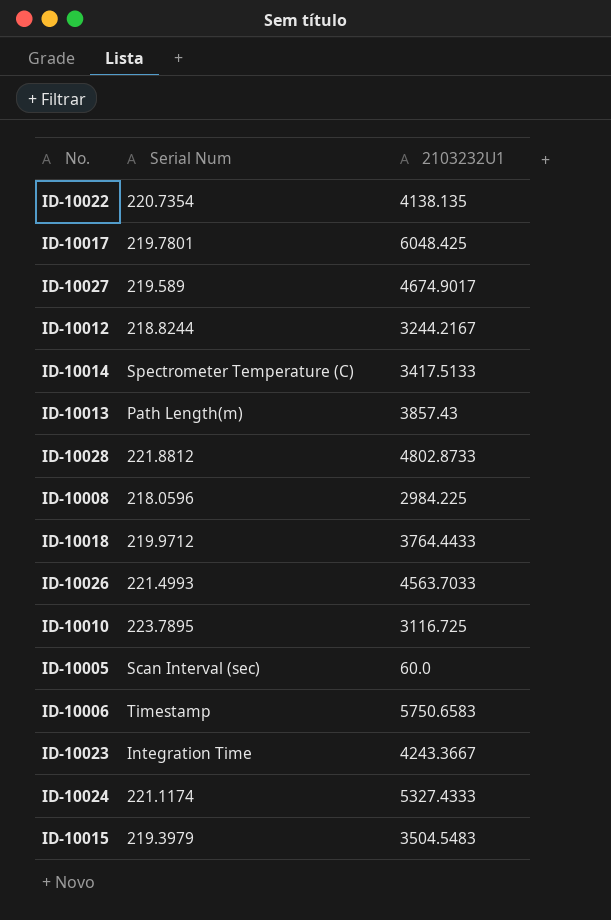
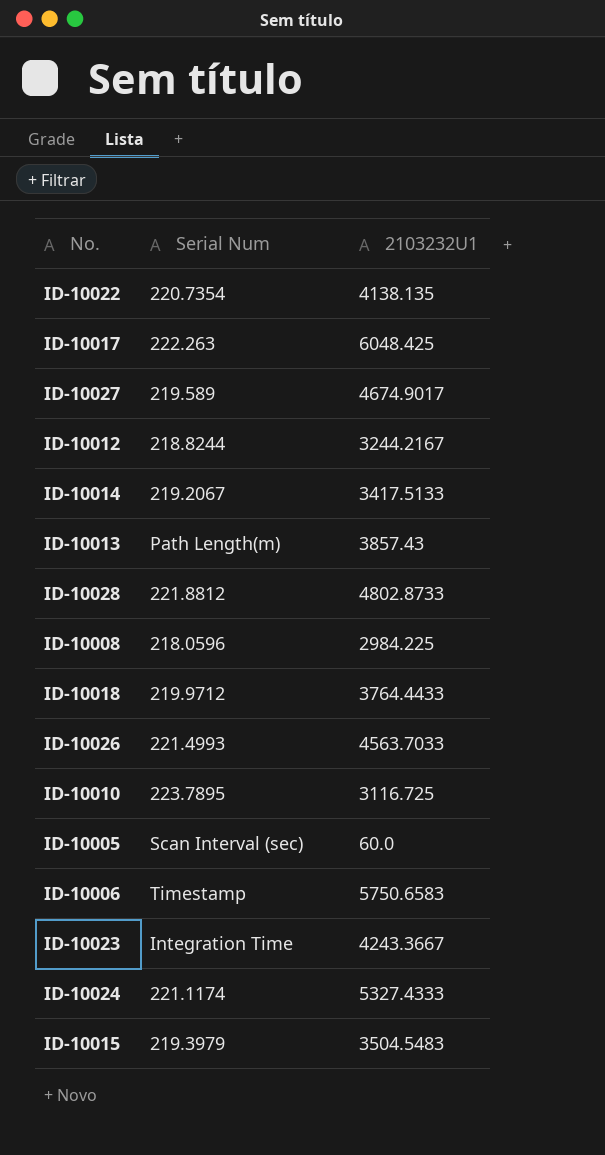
ID-10017 | Serial Num: 219.7801 -> 222.263
ID-10014 | Serial Num: Spectrometer Temperature (C) -> 219.2067

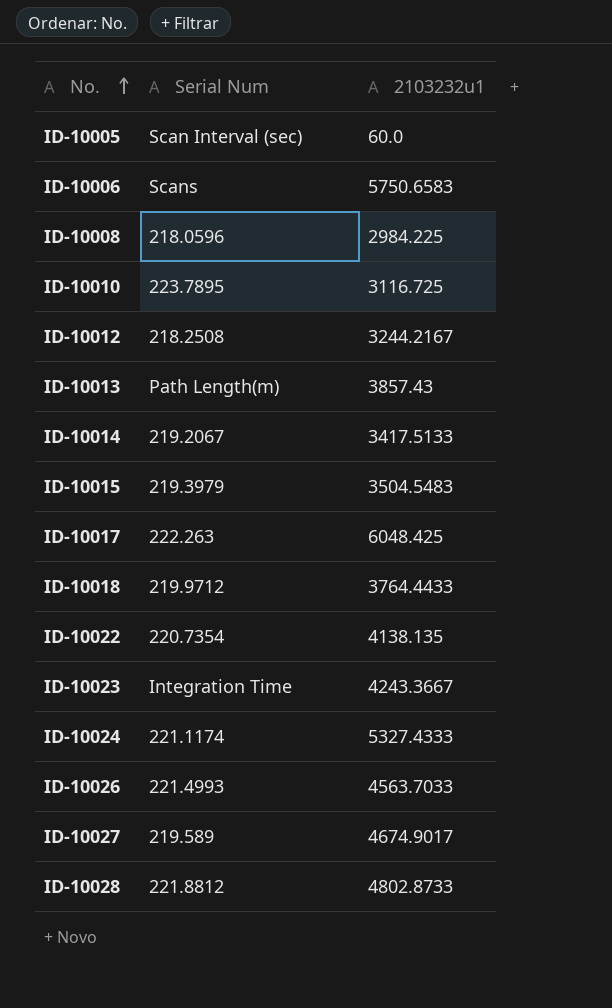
row order: none -> No. ascending
column name: 2103232U1 -> 2103232u1
ID-10006 | Serial Num: Timestamp -> Scans
ID-10012 | Serial Num: 218.8244 -> 218.2508

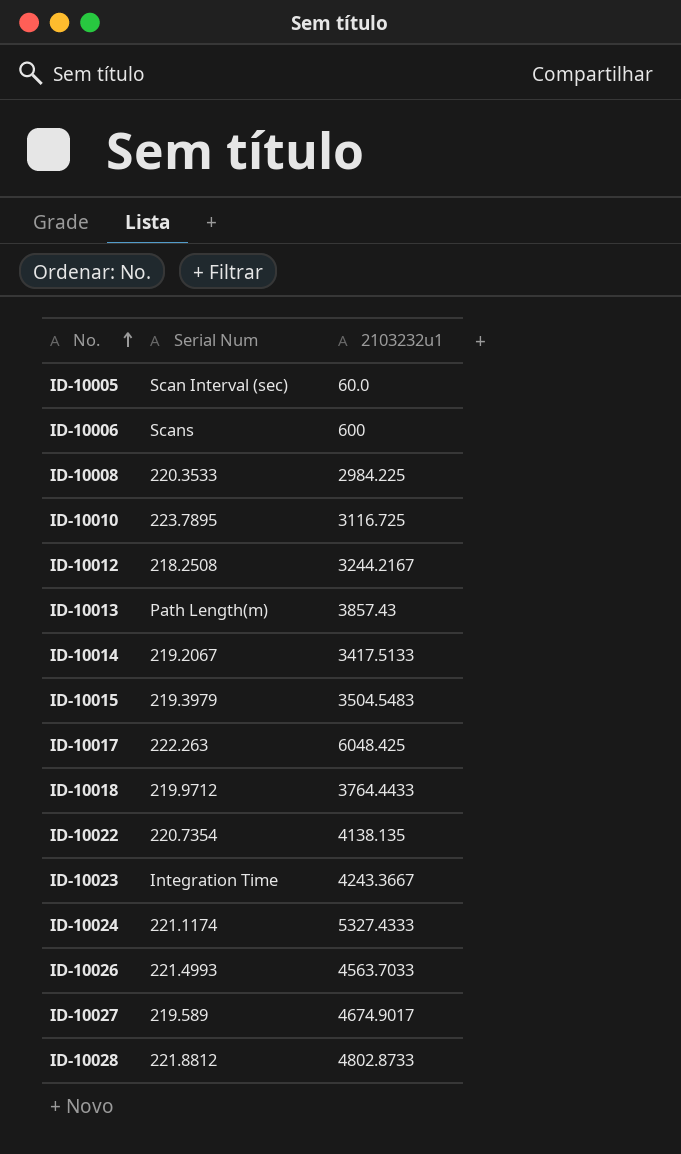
ID-10006 | 2103232u1: 5750.6583 -> 600
ID-10008 | Serial Num: 218.0596 -> 220.3533

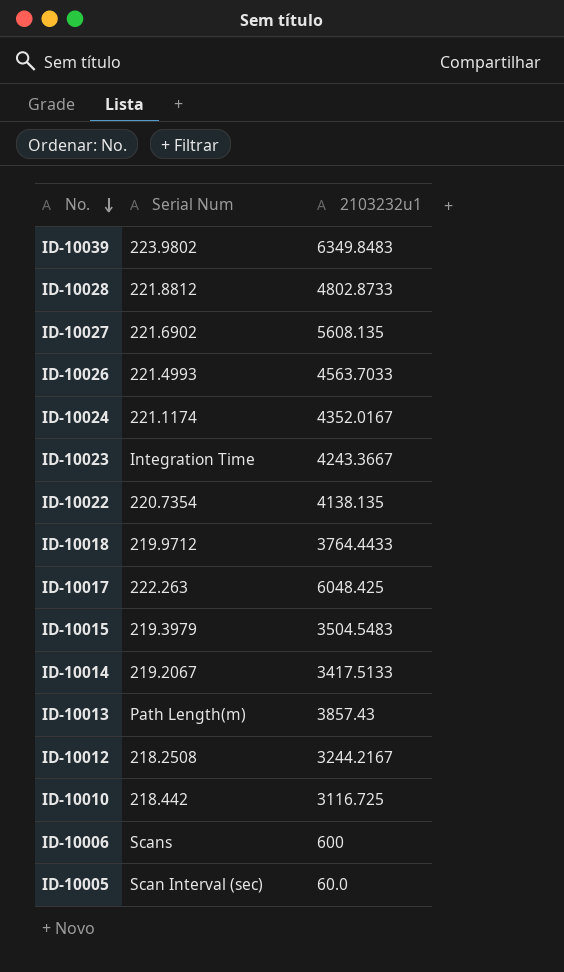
row order: No. ascending -> No. descending
row ID-10008: 220.3533 | 2984.225 -> none
row ID-10039: none -> 223.9802 | 6349.8483
ID-10027 | Serial Num: 219.589 -> 221.6902
ID-10027 | 2103232u1: 4674.9017 -> 5608.135
ID-10024 | 2103232u1: 5327.4333 -> 4352.0167
ID-10010 | Serial Num: 223.7895 -> 218.442

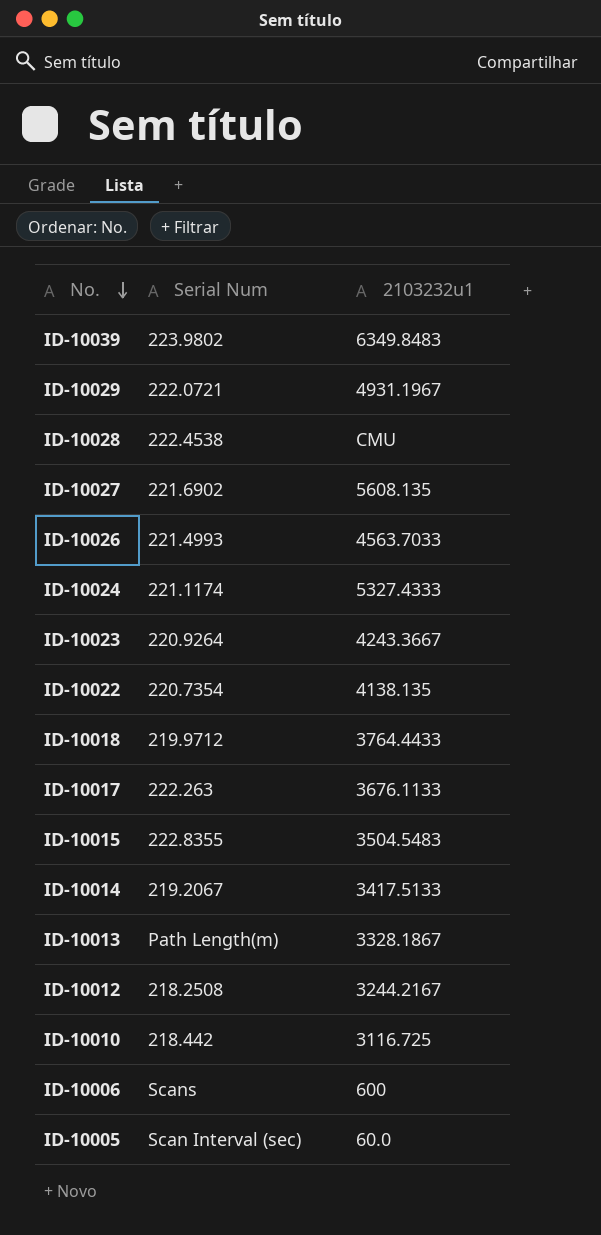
row ID-10029: none -> 222.0721 | 4931.1967
ID-10028 | Serial Num: 221.8812 -> 222.4538
ID-10028 | 2103232u1: 4802.8733 -> CMU
ID-10024 | 2103232u1: 4352.0167 -> 5327.4333
ID-10023 | Serial Num: Integration Time -> 220.9264
ID-10017 | 2103232u1: 6048.425 -> 3676.1133
ID-10015 | Serial Num: 219.3979 -> 222.8355
ID-10013 | 2103232u1: 3857.43 -> 3328.1867

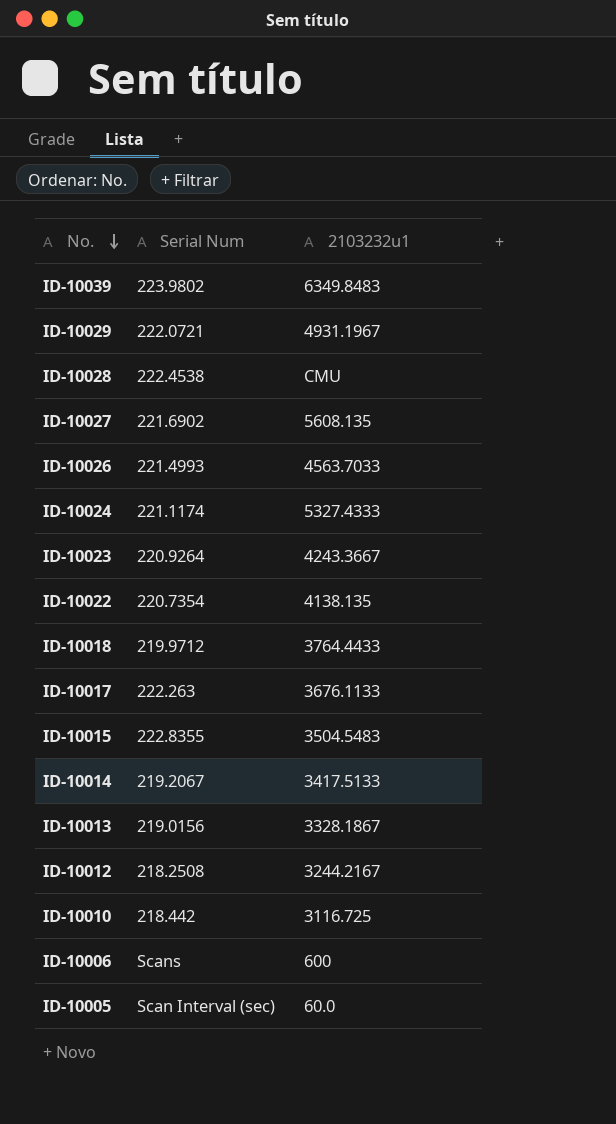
ID-10013 | Serial Num: Path Length(m) -> 219.0156

